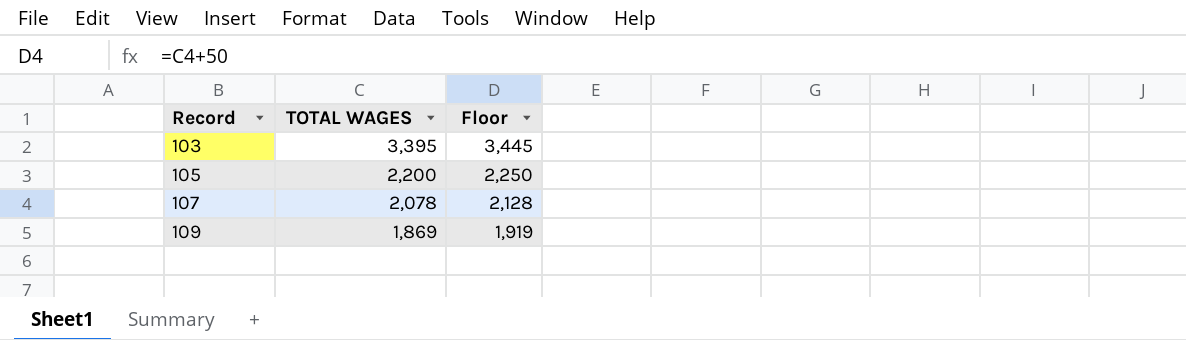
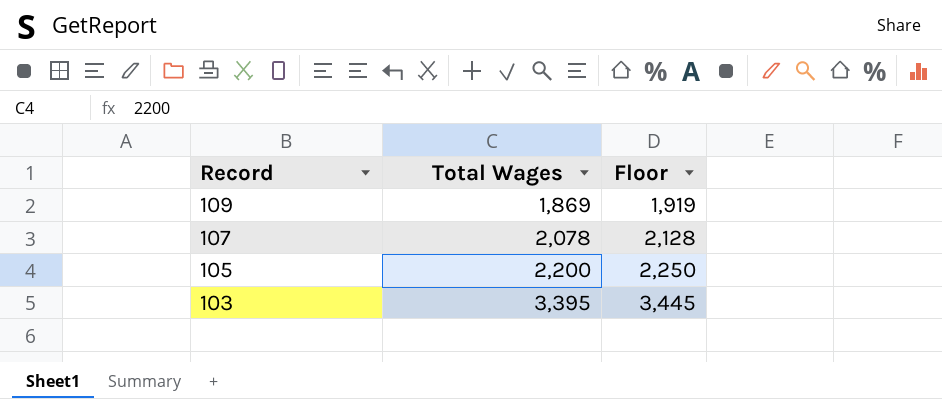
row order: Record ascending -> Record descending
column name: TOTAL WAGES -> Total Wages

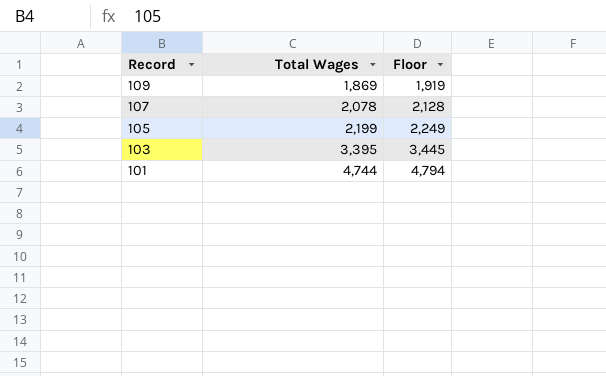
105 | Total Wages: 2,200 -> 2,199
105 | Floor: 2,250 -> 2,249
row 101: none -> 4,744 | 4,794

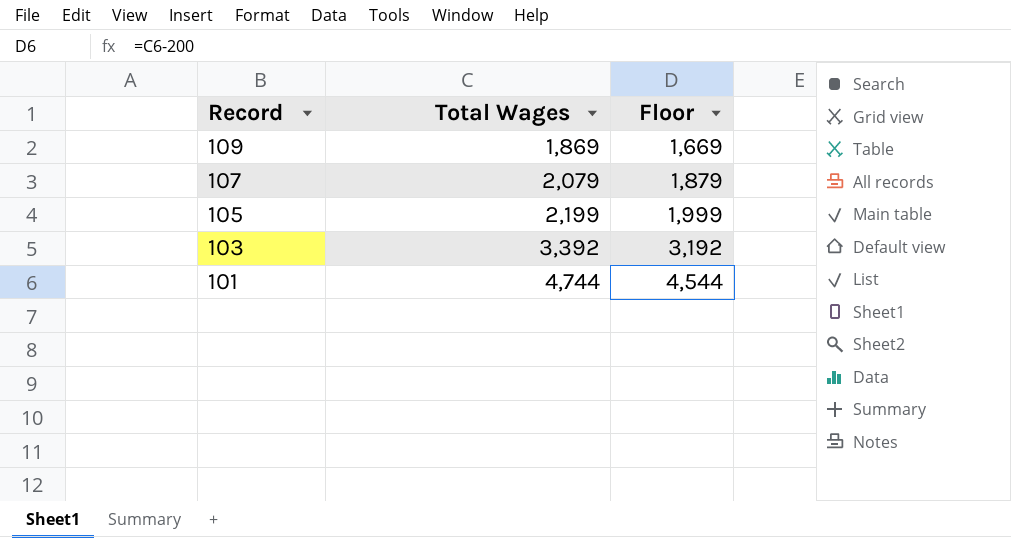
column Floor | formula: [Total Wages] + 50 -> [Total Wages] - 200
107 | Total Wages: 2,078 -> 2,079
103 | Total Wages: 3,395 -> 3,392

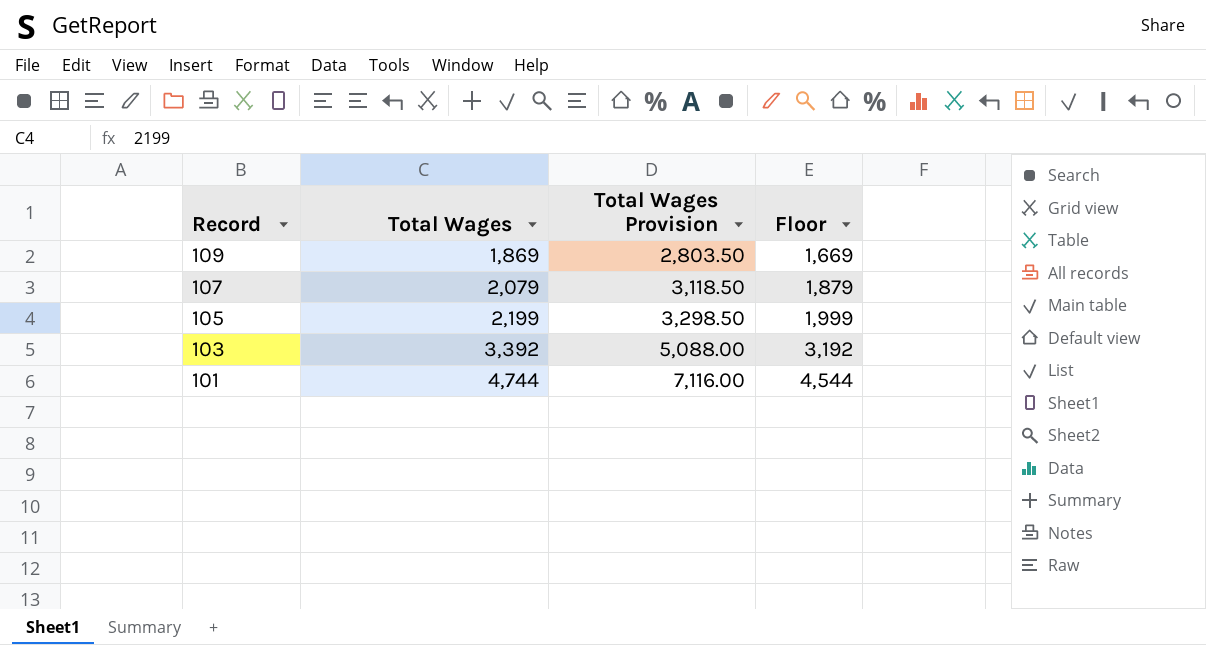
column Total Wages Provision | formula: none -> [Total Wages] * 1.5

